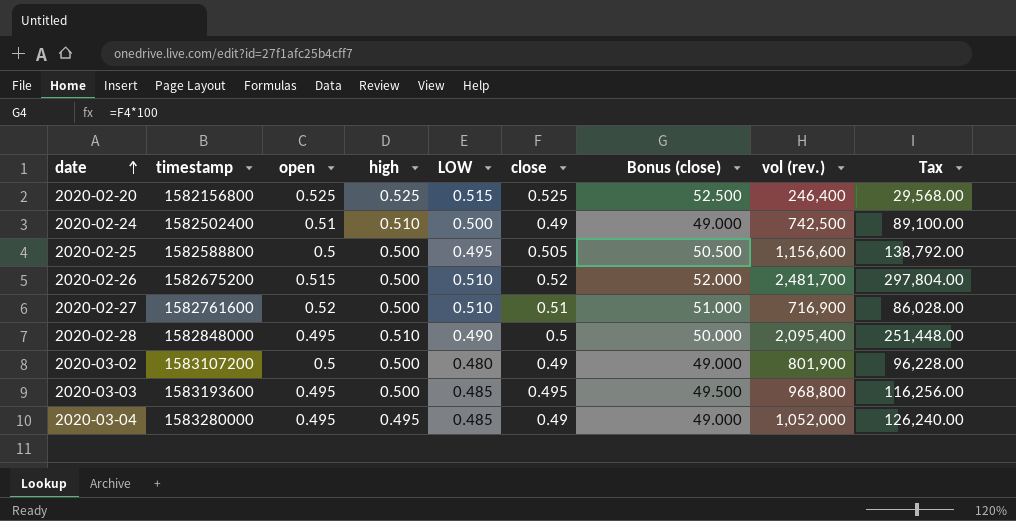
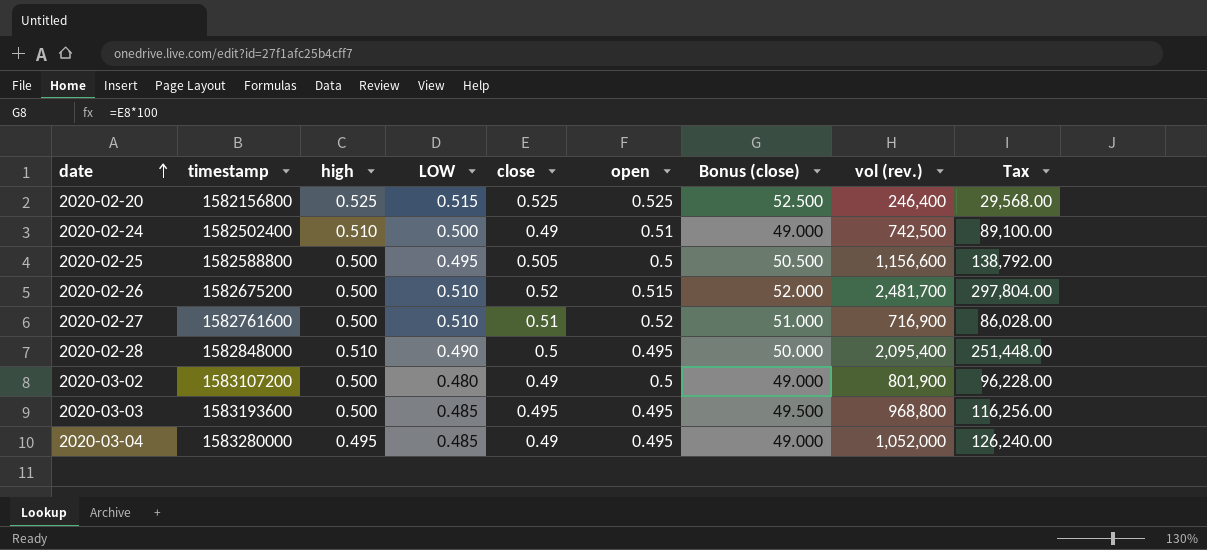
column open | position: 3 -> 6

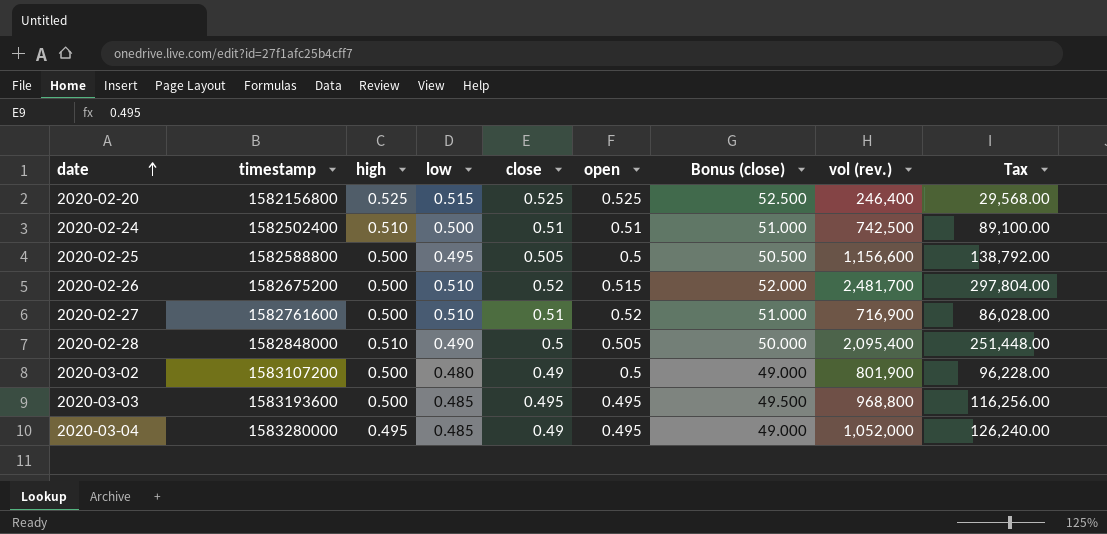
column name: LOW -> low
2020-02-24 | close: 0.49 -> 0.51
2020-02-24 | Bonus (close): 49.000 -> 51.000
2020-02-28 | open: 0.495 -> 0.505

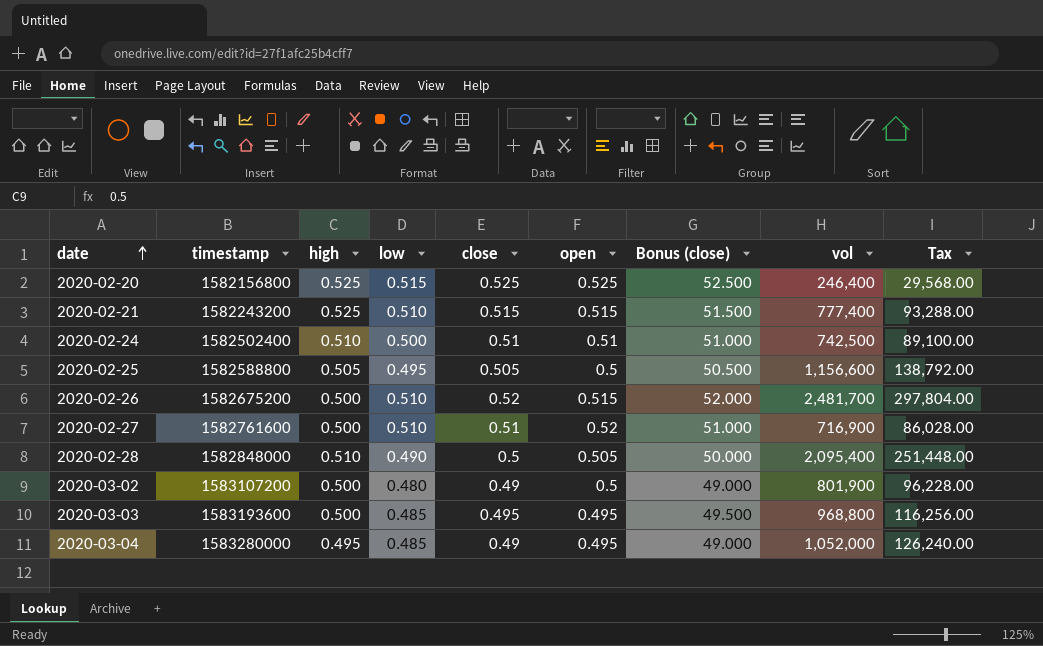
column name: vol (rev.) -> vol
row 2020-02-21: none -> 1582243200 | 0.525 | 0.510 | 0.515 | 0.515 | 51.500 | 777,400 | 93,288.00
2020-02-25 | high: 0.500 -> 0.505

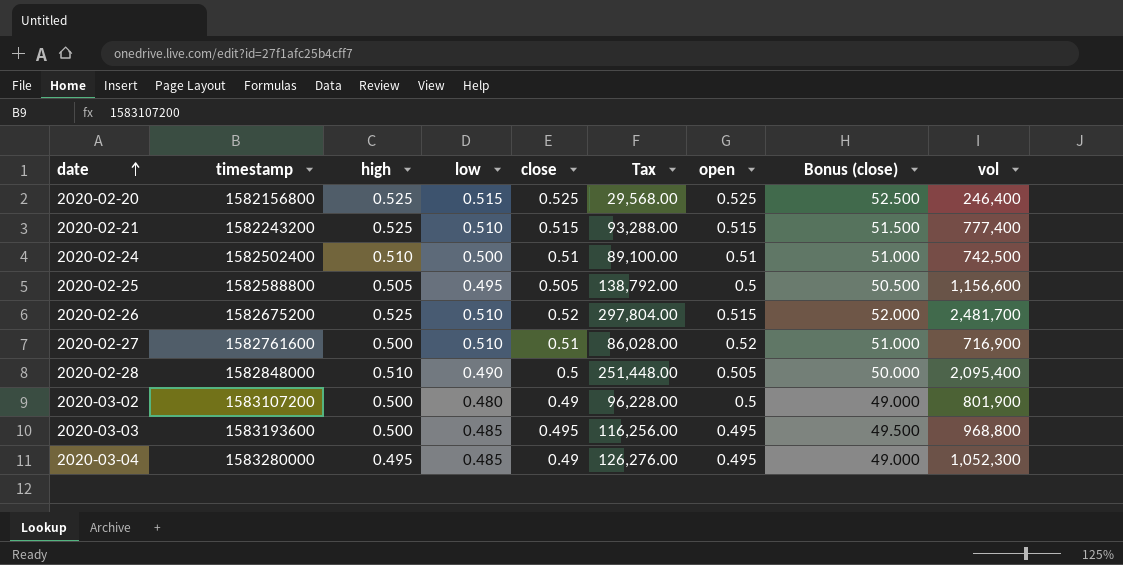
column Tax | position: 9 -> 6
2020-02-26 | high: 0.500 -> 0.525
2020-03-04 | Tax: 126,240.00 -> 126,276.00
2020-03-04 | vol: 1,052,000 -> 1,052,300

